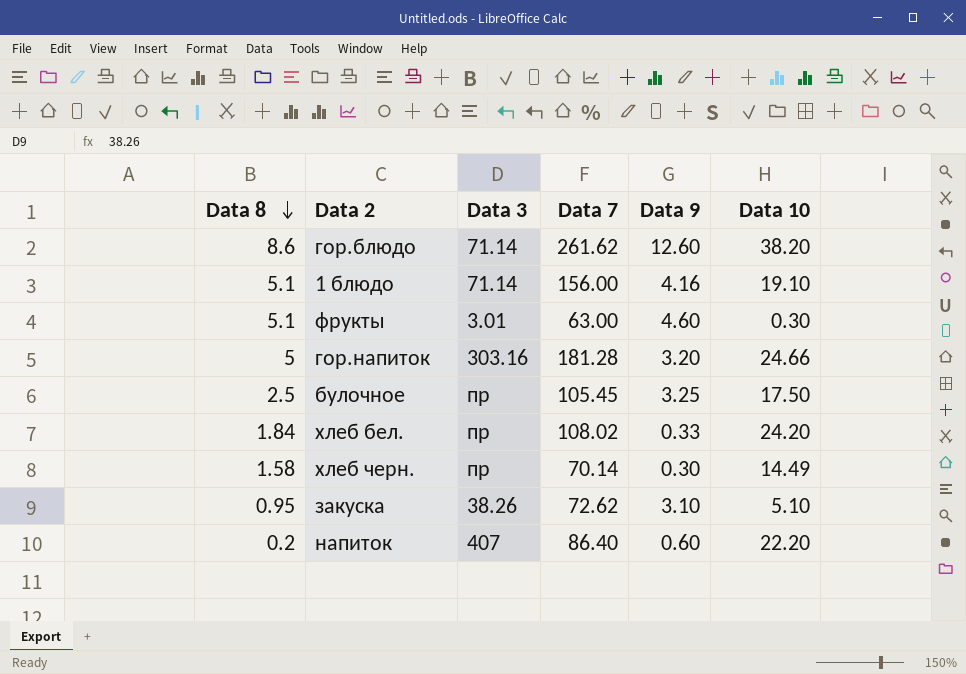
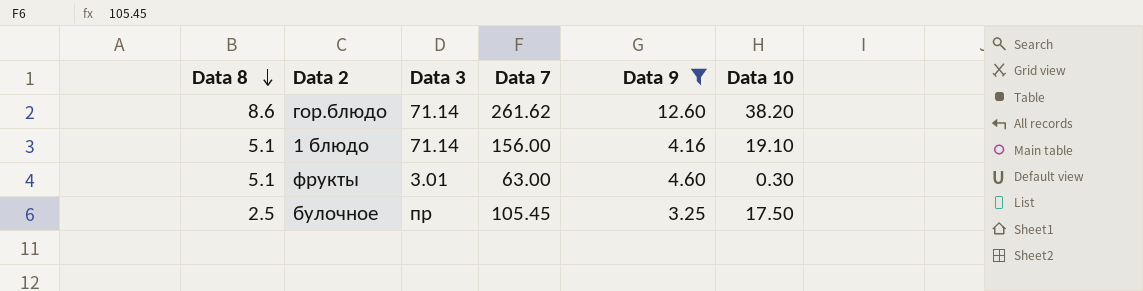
filter: none -> Data 9 >= 3.25

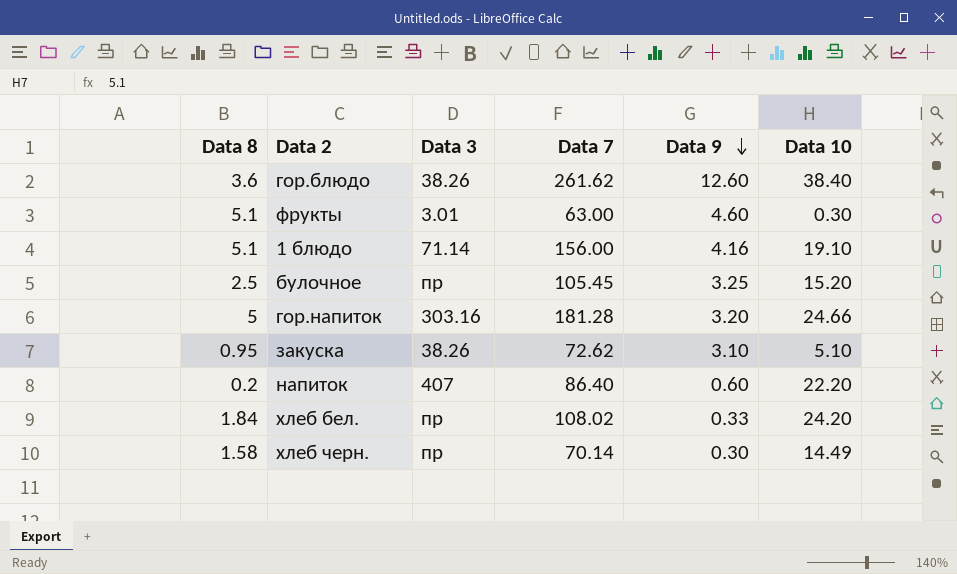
filter: Data 9 >= 3.25 -> none
row order: Data 8 descending -> Data 9 descending
гор.блюдо | Data 8: 8.6 -> 3.6
гор.блюдо | Data 3: 71.14 -> 38.26
гор.блюдо | Data 10: 38.20 -> 38.40
булочное | Data 10: 17.50 -> 15.20

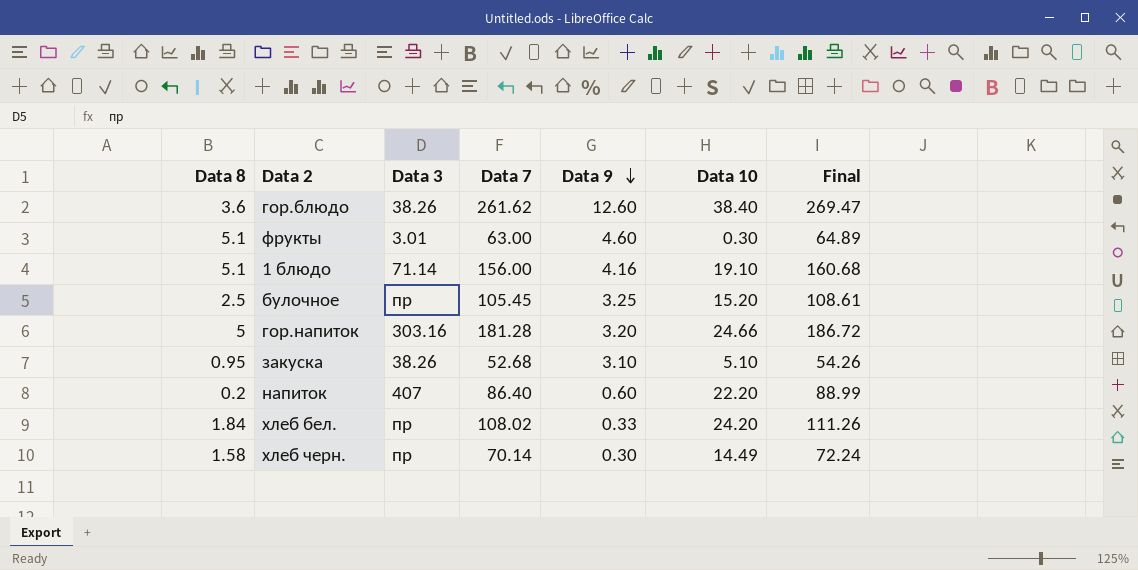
column Final | formula: none -> [Data 7] * 1.03
закуска | Data 7: 72.62 -> 52.68

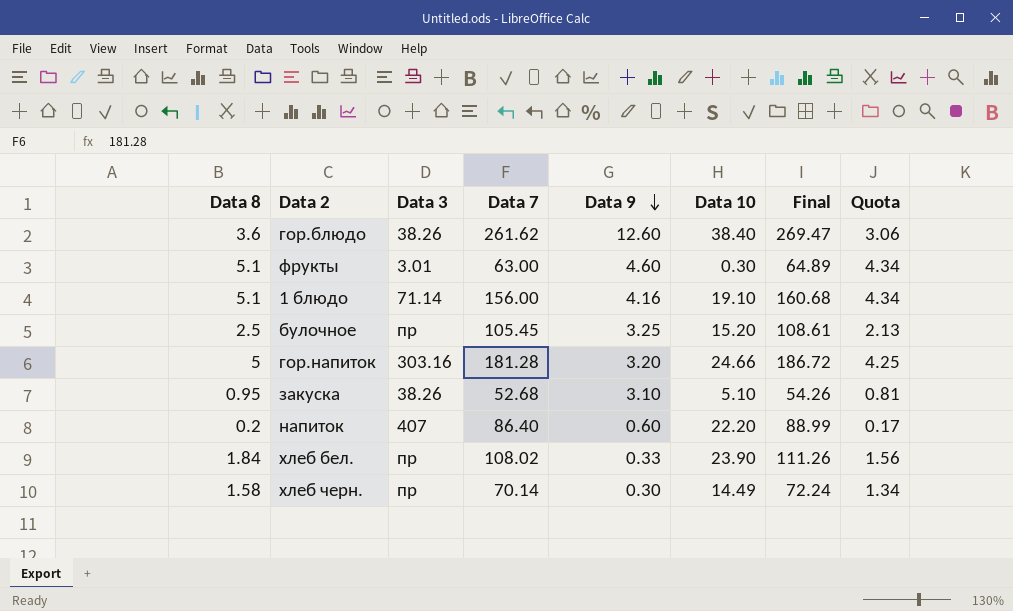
column Quota | formula: none -> [Data 8] * 0.85
хлеб бел. | Data 10: 24.20 -> 23.90

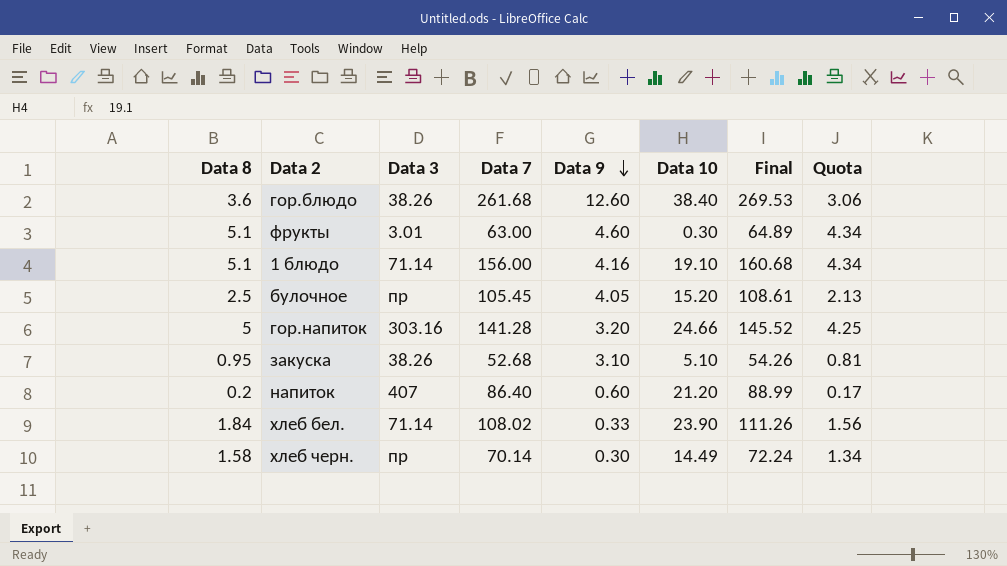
гор.блюдо | Data 7: 261.62 -> 261.68
гор.блюдо | Final: 269.47 -> 269.53
булочное | Data 9: 3.25 -> 4.05
гор.напиток | Data 7: 181.28 -> 141.28
гор.напиток | Final: 186.72 -> 145.52
напиток | Data 10: 22.20 -> 21.20
хлеб бел. | Data 3: пр -> 71.14

